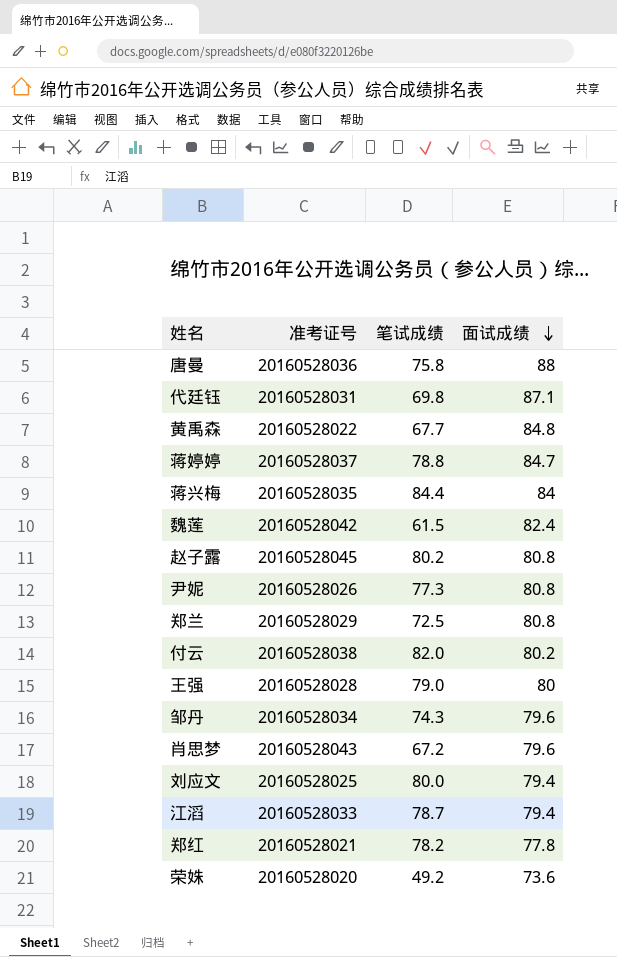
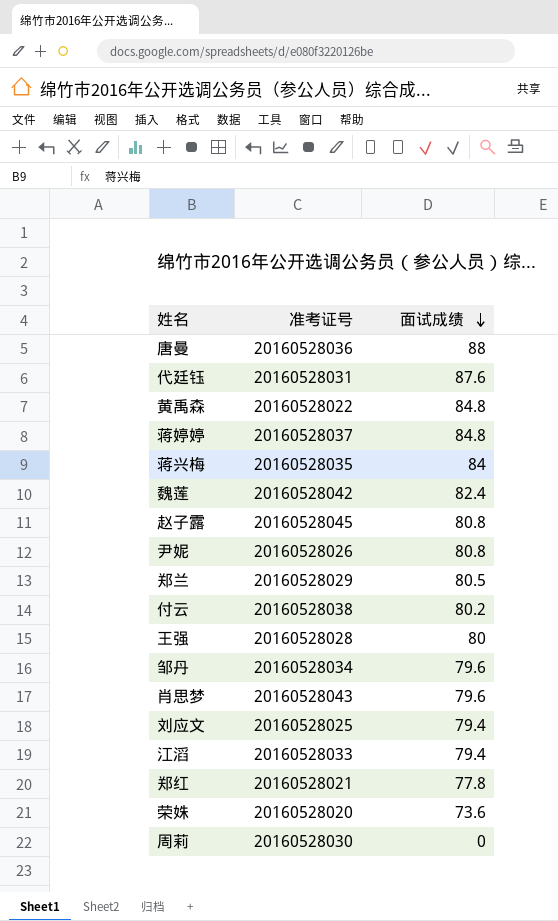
column 笔试成绩 | position: 3 -> none
代廷钰 | 面试成绩: 87.1 -> 87.6
蒋婷婷 | 面试成绩: 84.7 -> 84.8
郑兰 | 面试成绩: 80.8 -> 80.5
row 周莉: none -> 20160528030 | 0

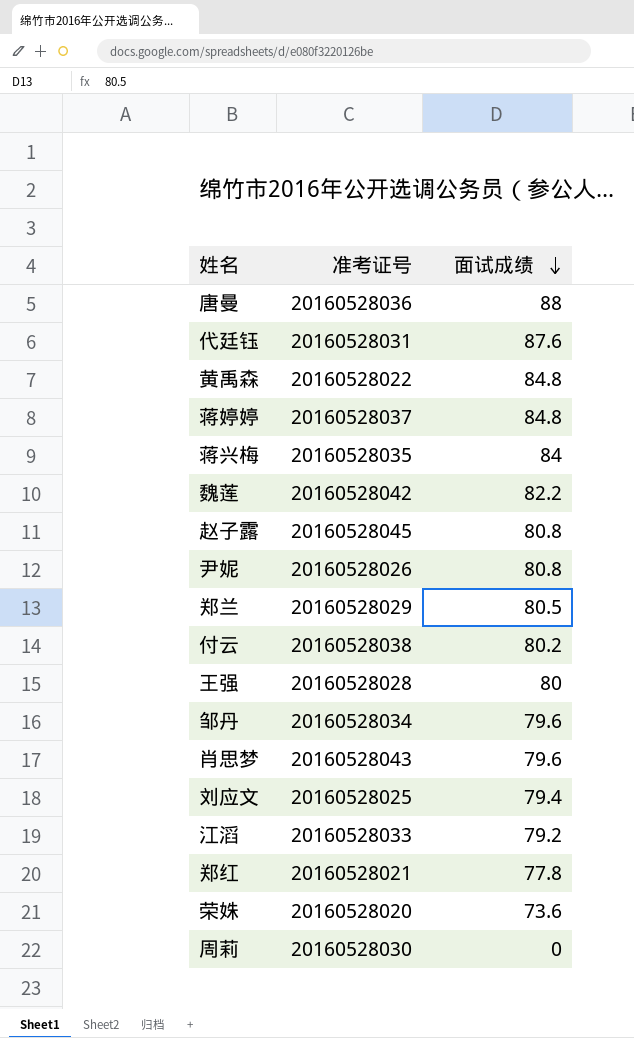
魏莲 | 面试成绩: 82.4 -> 82.2
江滔 | 面试成绩: 79.4 -> 79.2

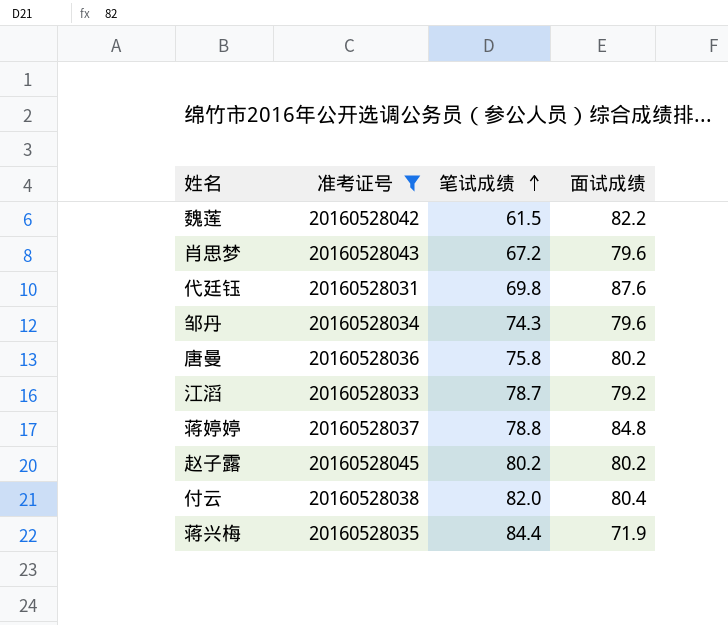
filter: none -> 准考证号 >= 20160528031
row order: 面试成绩 descending -> 笔试成绩 ascending
column 笔试成绩 | position: none -> 3
唐曼 | 面试成绩: 88 -> 80.2
赵子露 | 面试成绩: 80.8 -> 80.2
付云 | 面试成绩: 80.2 -> 80.4
蒋兴梅 | 面试成绩: 84 -> 71.9

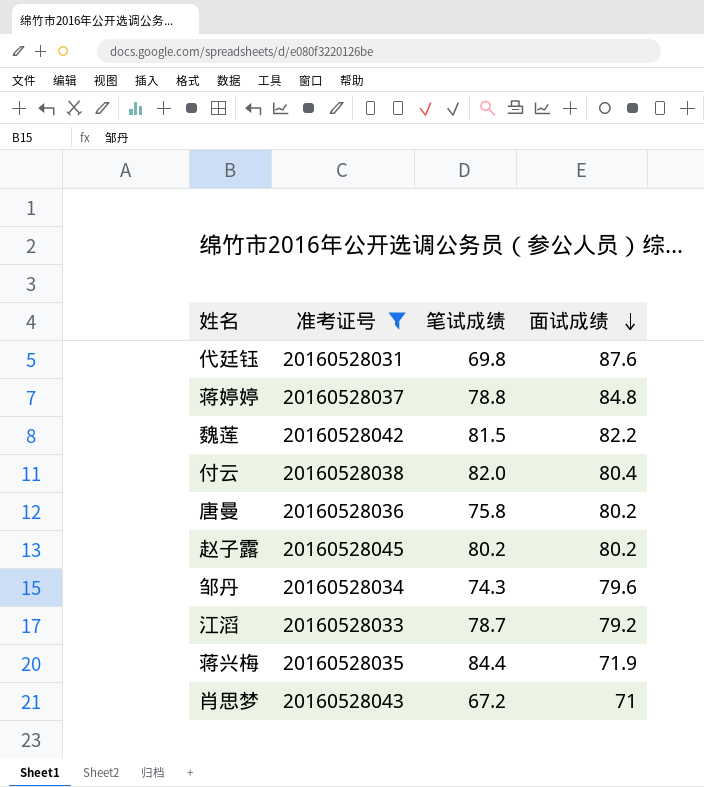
row order: 笔试成绩 ascending -> 面试成绩 descending
魏莲 | 笔试成绩: 61.5 -> 81.5
肖思梦 | 面试成绩: 79.6 -> 71

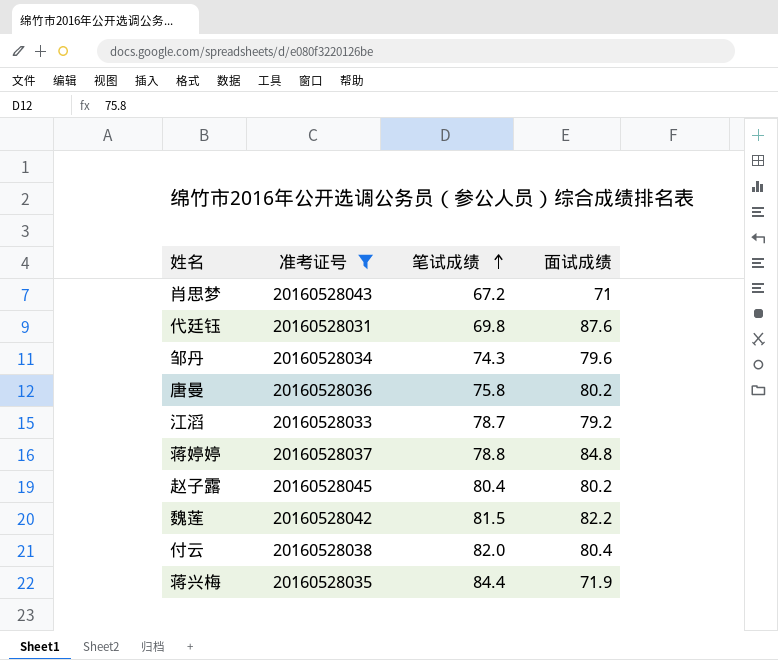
row order: 面试成绩 descending -> 笔试成绩 ascending
赵子露 | 笔试成绩: 80.2 -> 80.4

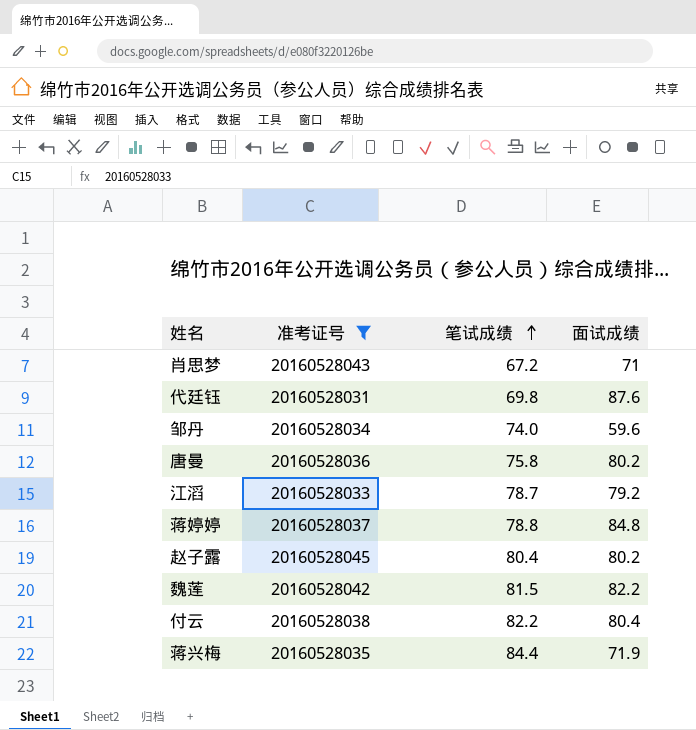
邹丹 | 笔试成绩: 74.3 -> 74.0
邹丹 | 面试成绩: 79.6 -> 59.6
付云 | 笔试成绩: 82.0 -> 82.2

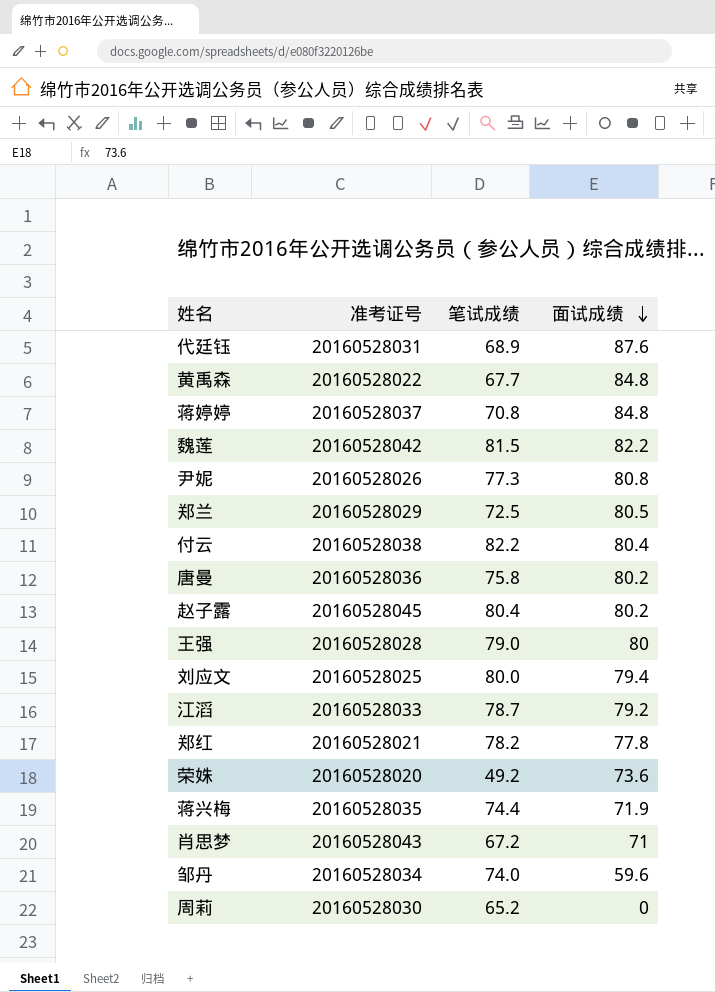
filter: 准考证号 >= 20160528031 -> none
row order: 笔试成绩 ascending -> 面试成绩 descending
代廷钰 | 笔试成绩: 69.8 -> 68.9
蒋婷婷 | 笔试成绩: 78.8 -> 70.8
蒋兴梅 | 笔试成绩: 84.4 -> 74.4

